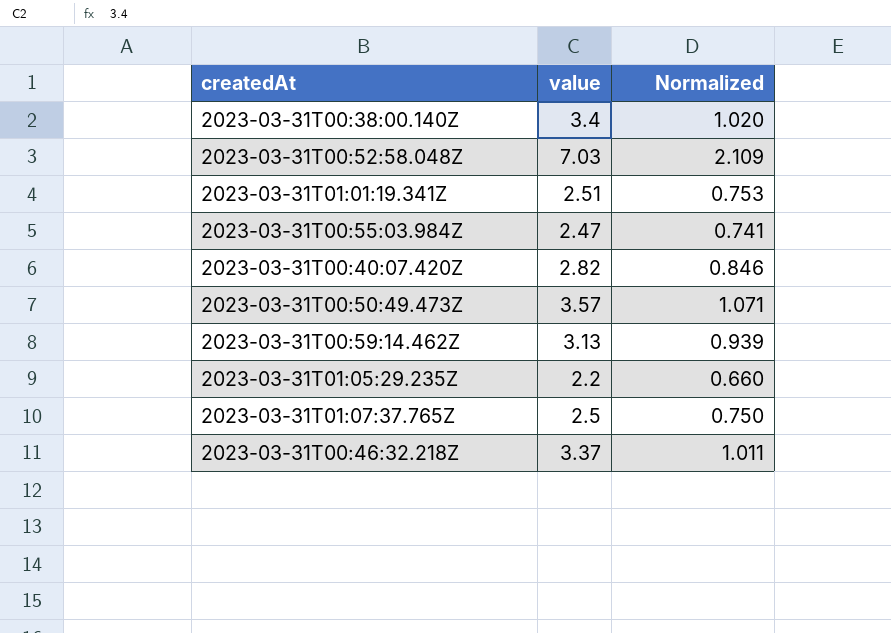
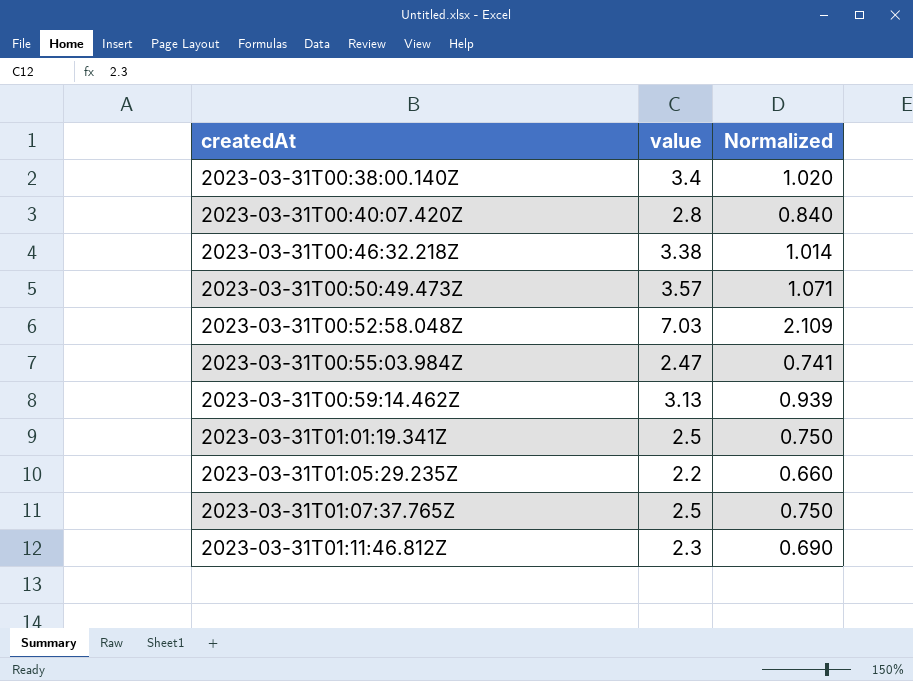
row order: none -> createdAt ascending
2023-03-31T00:40:07.420Z | value: 2.82 -> 2.8
2023-03-31T00:40:07.420Z | Normalized: 0.846 -> 0.840
2023-03-31T00:46:32.218Z | value: 3.37 -> 3.38
2023-03-31T00:46:32.218Z | Normalized: 1.011 -> 1.014
2023-03-31T01:01:19.341Z | value: 2.51 -> 2.5
2023-03-31T01:01:19.341Z | Normalized: 0.753 -> 0.750
row 2023-03-31T01:11:46.812Z: none -> 2.3 | 0.690

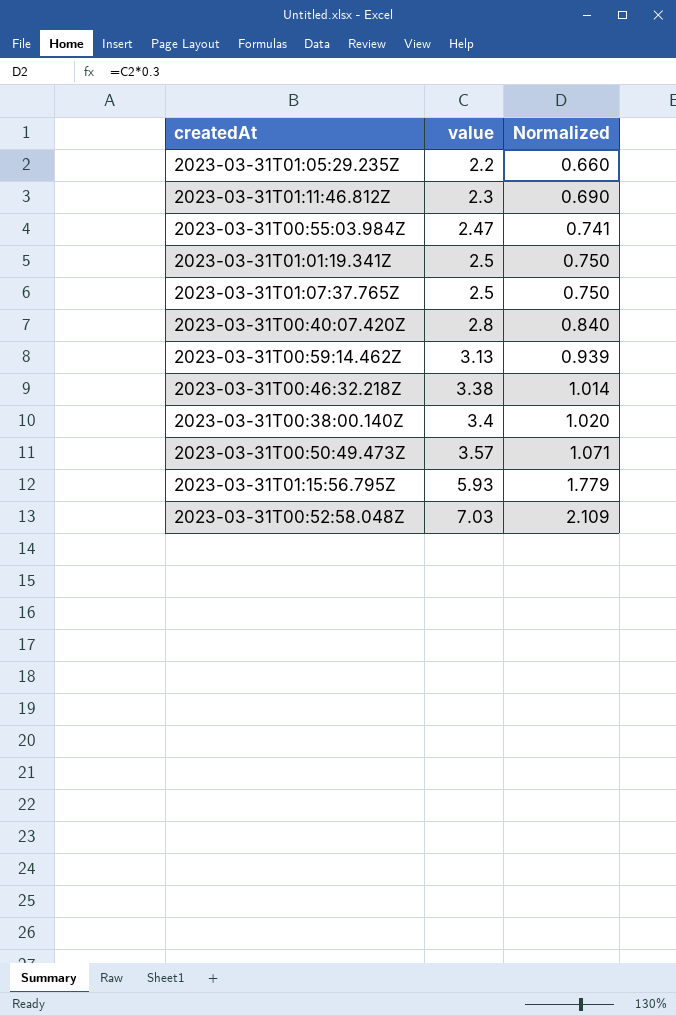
row order: createdAt ascending -> value ascending
row 2023-03-31T01:15:56.795Z: none -> 5.93 | 1.779

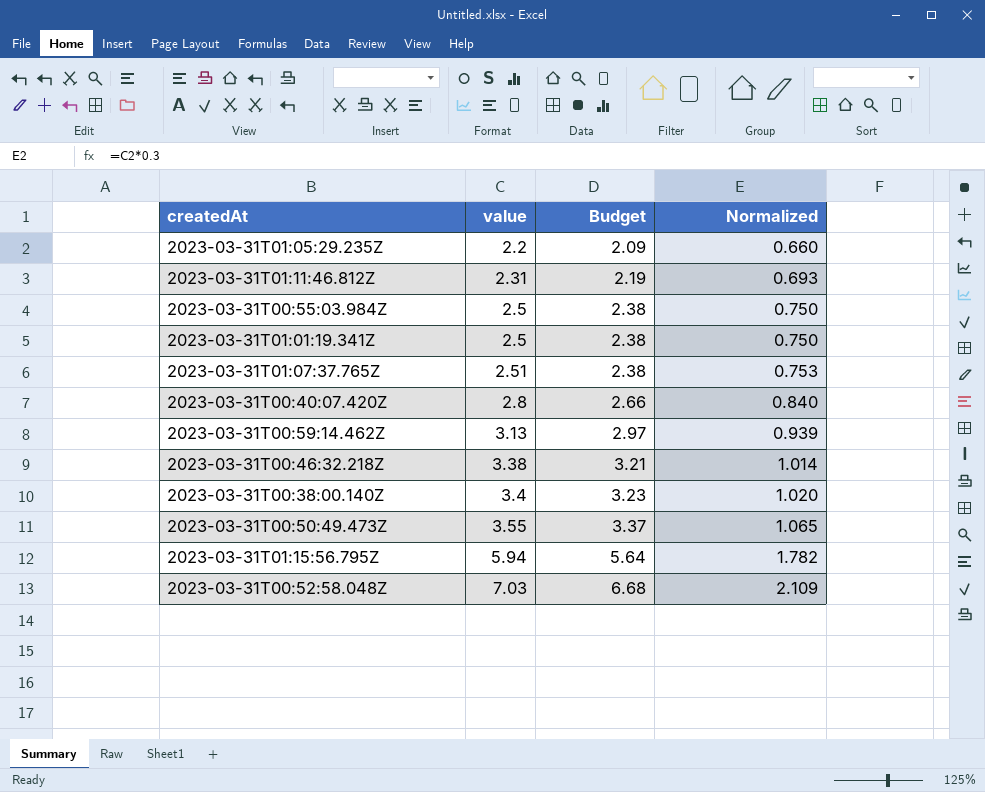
column Budget | formula: none -> [value] * 0.95
2023-03-31T01:11:46.812Z | value: 2.3 -> 2.31
2023-03-31T01:11:46.812Z | Normalized: 0.690 -> 0.693
2023-03-31T00:55:03.984Z | value: 2.47 -> 2.5
2023-03-31T00:55:03.984Z | Normalized: 0.741 -> 0.750
2023-03-31T01:07:37.765Z | value: 2.5 -> 2.51
2023-03-31T01:07:37.765Z | Normalized: 0.750 -> 0.753
2023-03-31T00:50:49.473Z | value: 3.57 -> 3.55
2023-03-31T00:50:49.473Z | Normalized: 1.071 -> 1.065
2023-03-31T01:15:56.795Z | value: 5.93 -> 5.94
2023-03-31T01:15:56.795Z | Normalized: 1.779 -> 1.782

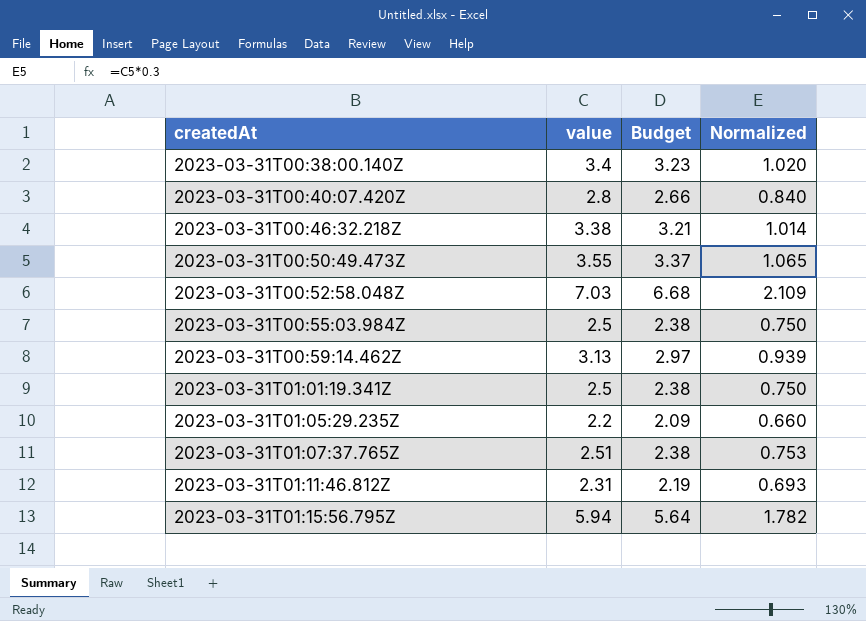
row order: value ascending -> createdAt ascending

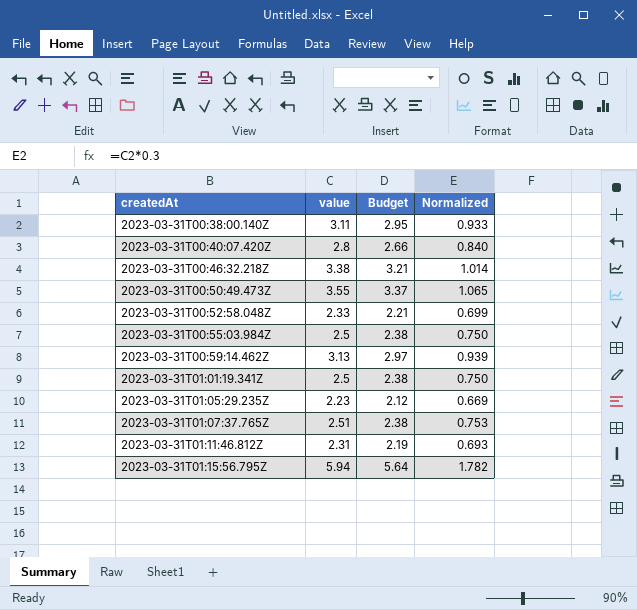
2023-03-31T00:38:00.140Z | value: 3.4 -> 3.11
2023-03-31T00:38:00.140Z | Budget: 3.23 -> 2.95
2023-03-31T00:38:00.140Z | Normalized: 1.020 -> 0.933
2023-03-31T00:52:58.048Z | value: 7.03 -> 2.33
2023-03-31T00:52:58.048Z | Budget: 6.68 -> 2.21
2023-03-31T00:52:58.048Z | Normalized: 2.109 -> 0.699
2023-03-31T01:05:29.235Z | value: 2.2 -> 2.23
2023-03-31T01:05:29.235Z | Budget: 2.09 -> 2.12
2023-03-31T01:05:29.235Z | Normalized: 0.660 -> 0.669

